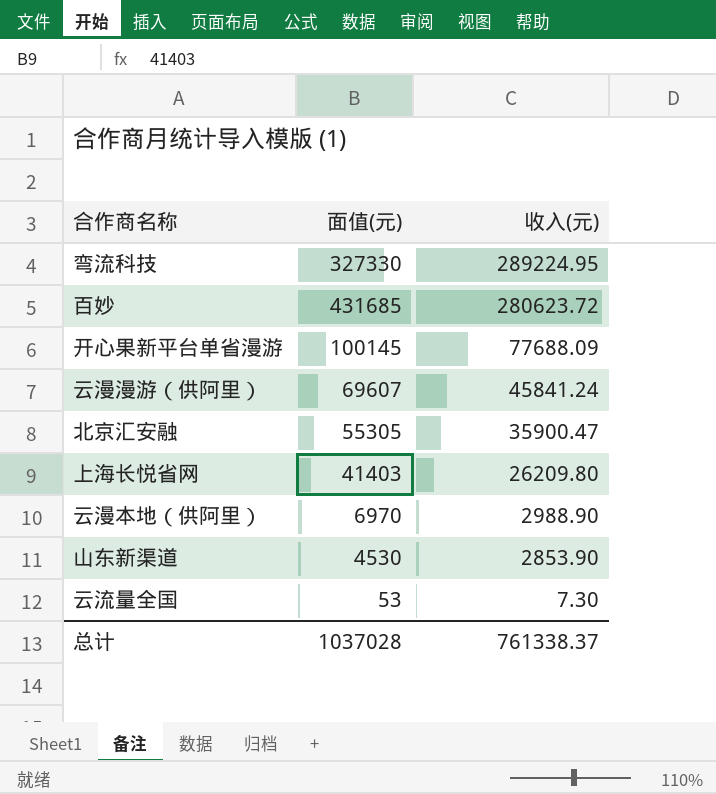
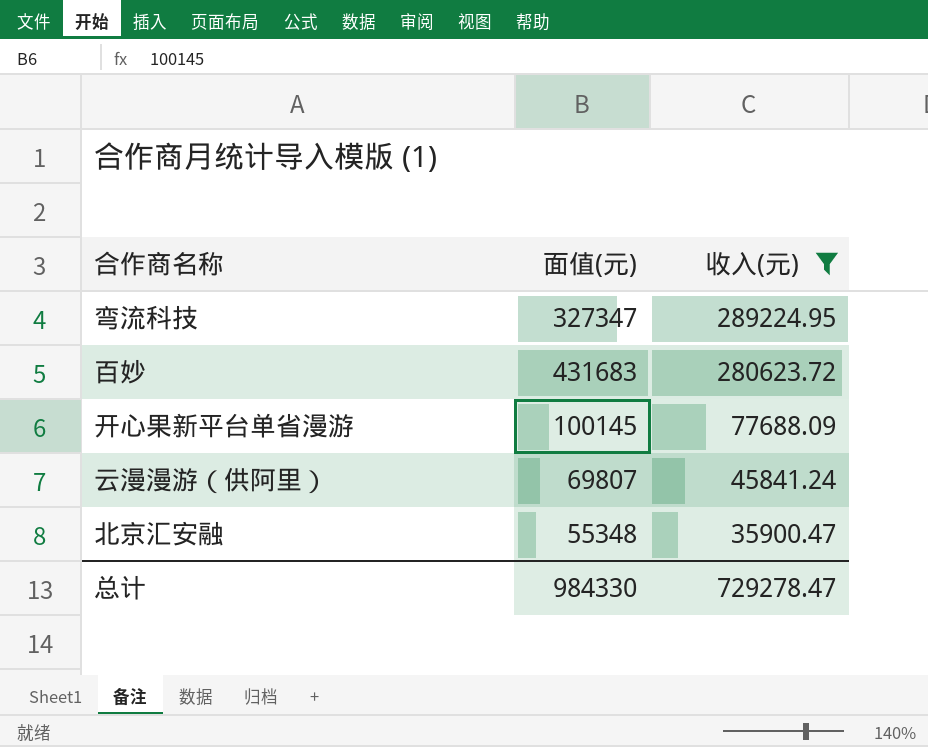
filter: none -> 收入(元) >= 35900.47
弯流科技 | 面值(元): 327330 -> 327347
百妙 | 面值(元): 431685 -> 431683
云漫漫游（供阿里） | 面值(元): 69607 -> 69807
北京汇安融 | 面值(元): 55305 -> 55348
总计 | 面值(元): 1037028 -> 984330
总计 | 收入(元): 761338.37 -> 729278.47

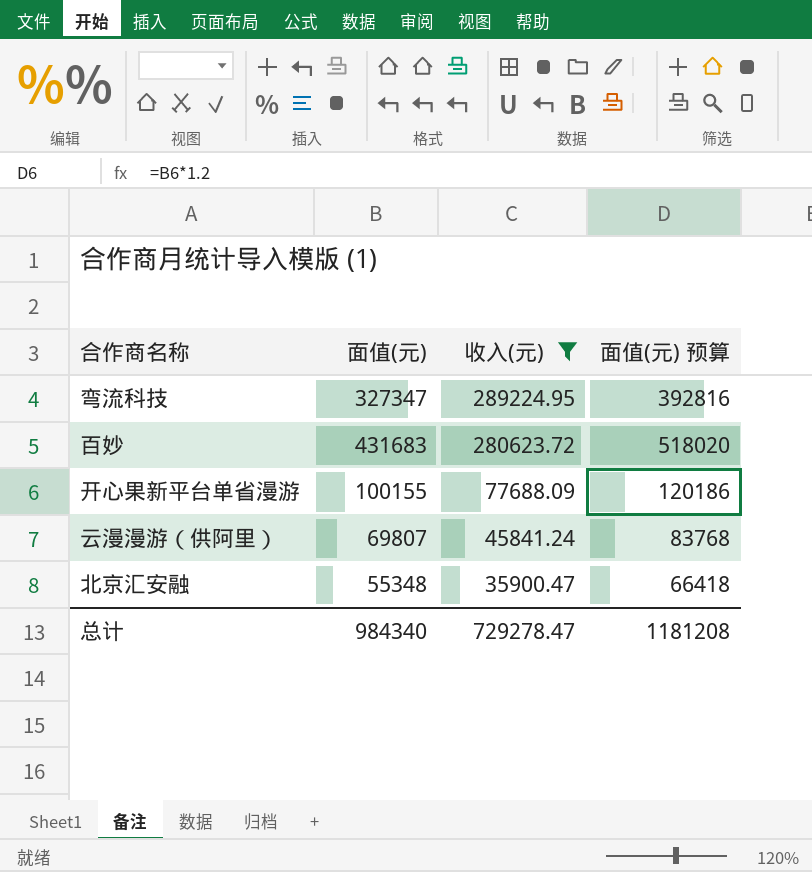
column 面值(元) 预算 | formula: none -> [面值(元)] * 1.2
开心果新平台单省漫游 | 面值(元): 100145 -> 100155
总计 | 面值(元): 984330 -> 984340

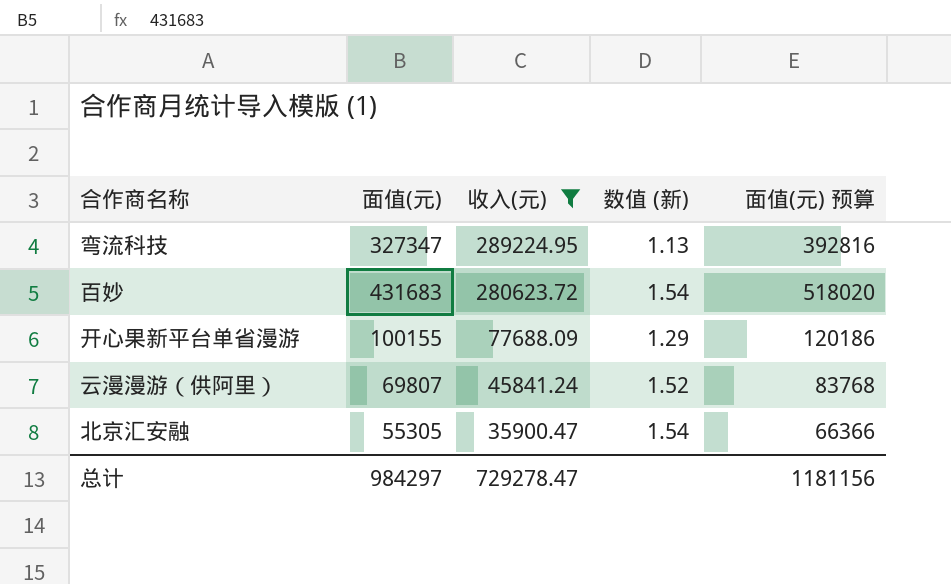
column 数值 (新) | formula: none -> [面值(元)] / [收入(元)]
北京汇安融 | 面值(元): 55348 -> 55305
北京汇安融 | 面值(元) 预算: 66418 -> 66366
总计 | 面值(元): 984340 -> 984297
总计 | 面值(元) 预算: 1181208 -> 1181156

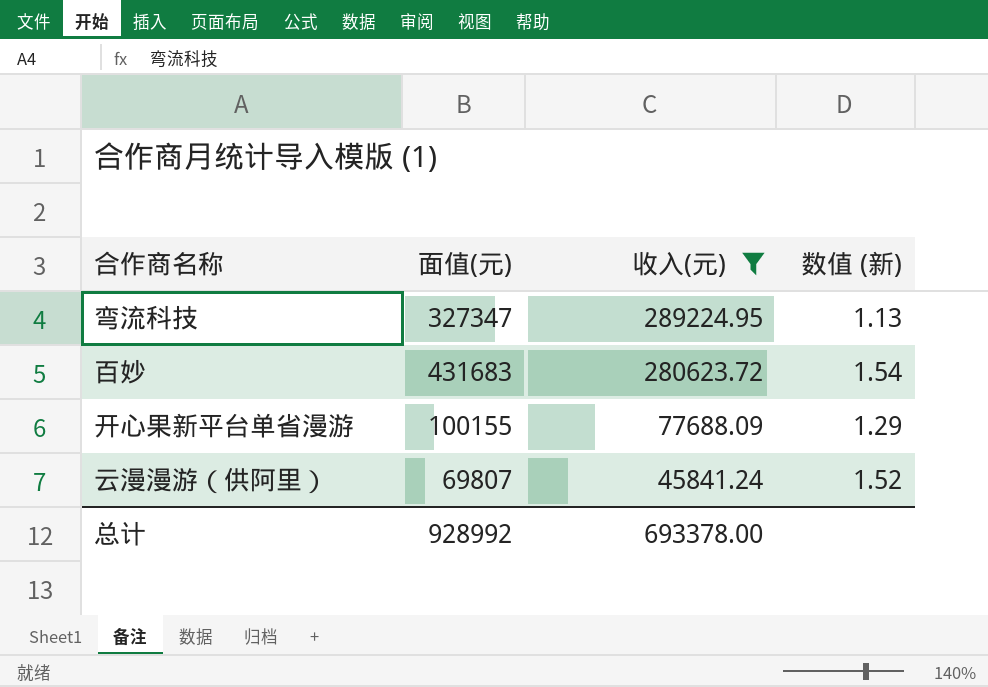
column 面值(元) 预算 | formula: [面值(元)] * 1.2 -> none
row 北京汇安融: 55305 | 35900.47 | 1.54 | 66366 -> none
总计 | 面值(元): 984297 -> 928992
总计 | 收入(元): 729278.47 -> 693378.00

